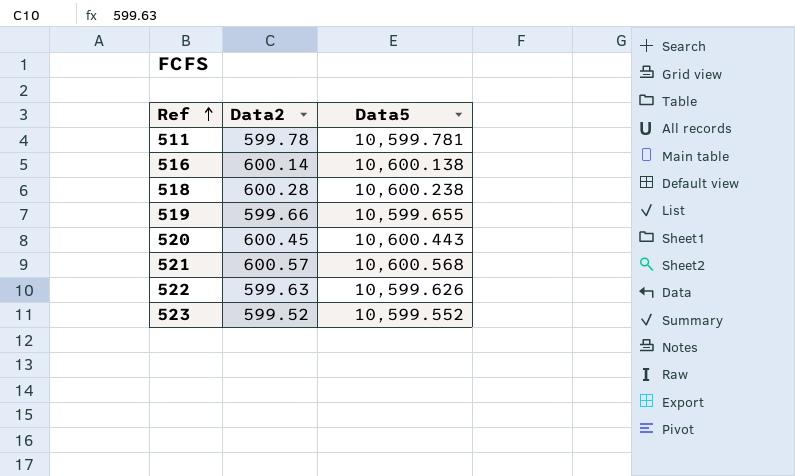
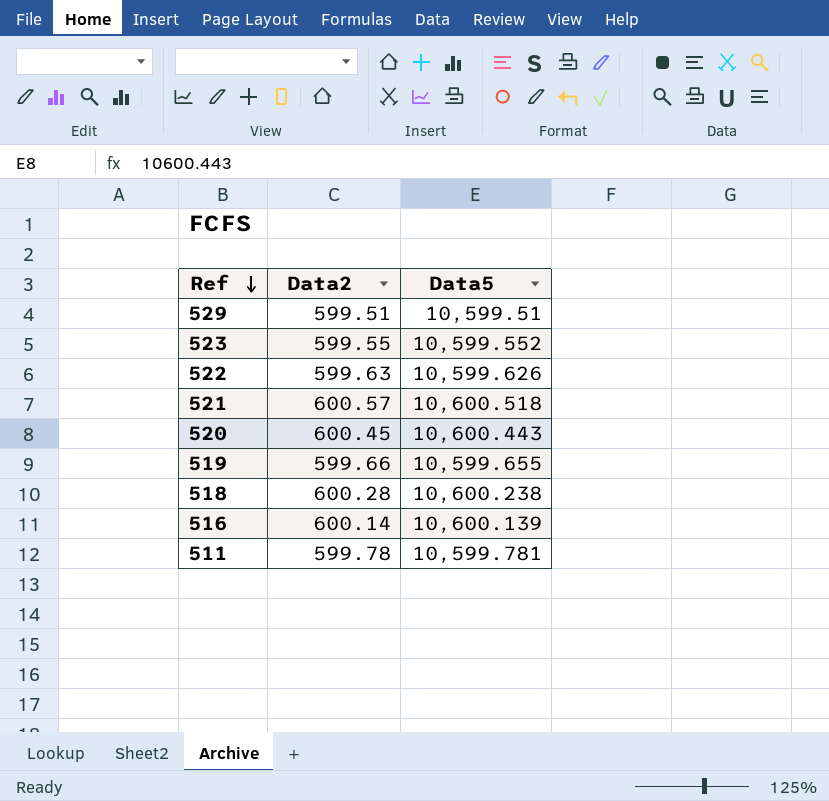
row order: Ref ascending -> Ref descending
row 529: none -> 599.51 | 10,599.51
523 | Data2: 599.52 -> 599.55
521 | Data5: 10,600.568 -> 10,600.518
516 | Data5: 10,600.138 -> 10,600.139

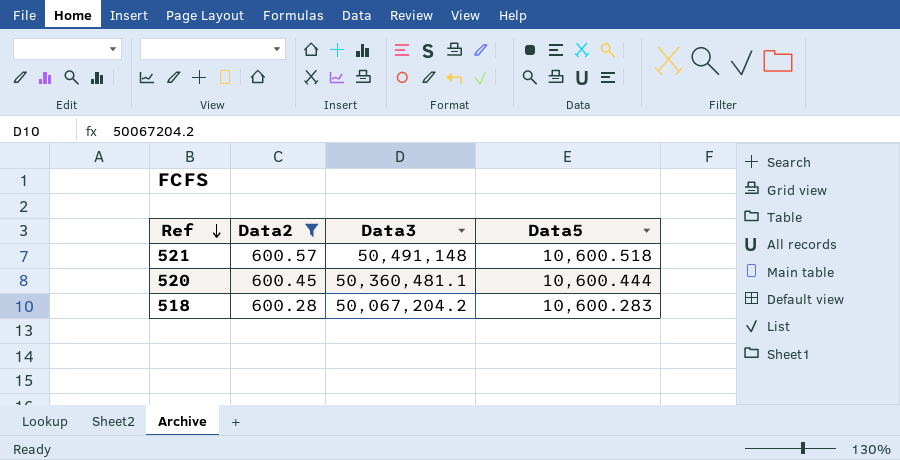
filter: none -> Data2 >= 600.28
column Data3 | position: none -> 3
520 | Data5: 10,600.443 -> 10,600.444
518 | Data5: 10,600.238 -> 10,600.283

